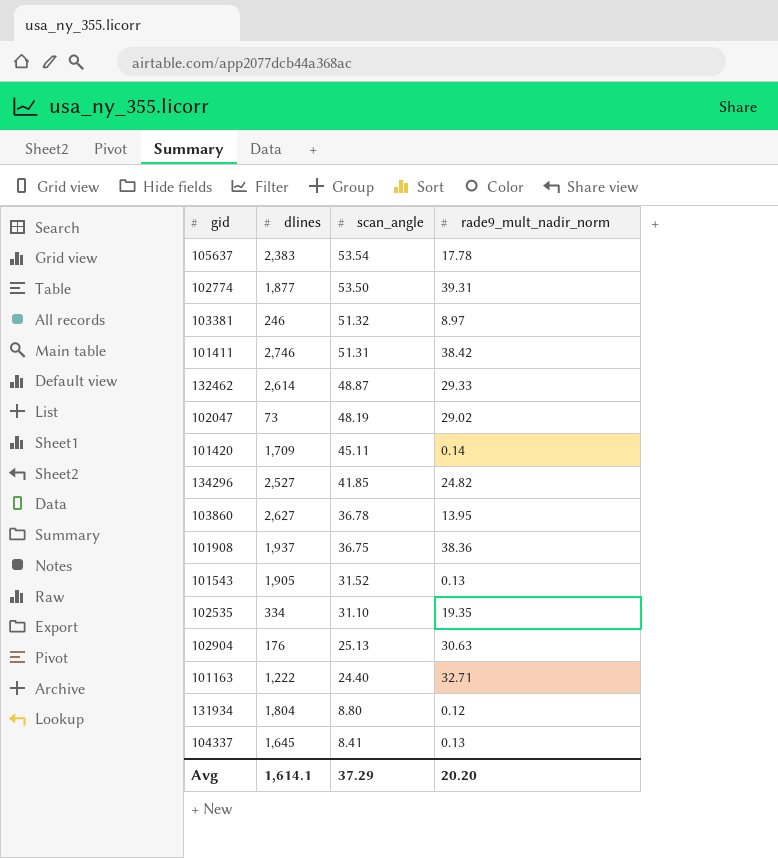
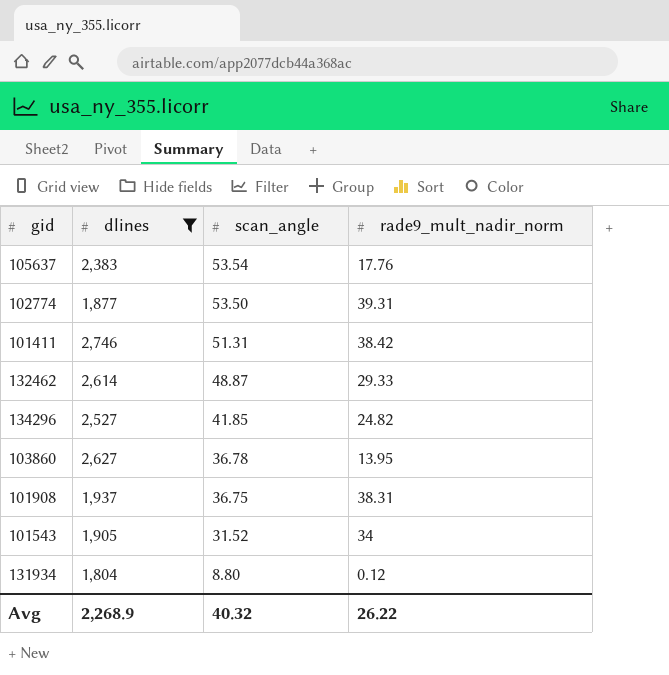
filter: none -> dlines >= 1,804
105637 | rade9_mult_nadir_norm: 17.78 -> 17.76
101908 | rade9_mult_nadir_norm: 38.36 -> 38.31
101543 | rade9_mult_nadir_norm: 0.13 -> 34
Avg | dlines: 1,614.1 -> 2,268.9
Avg | scan_angle: 37.29 -> 40.32
Avg | rade9_mult_nadir_norm: 20.20 -> 26.22

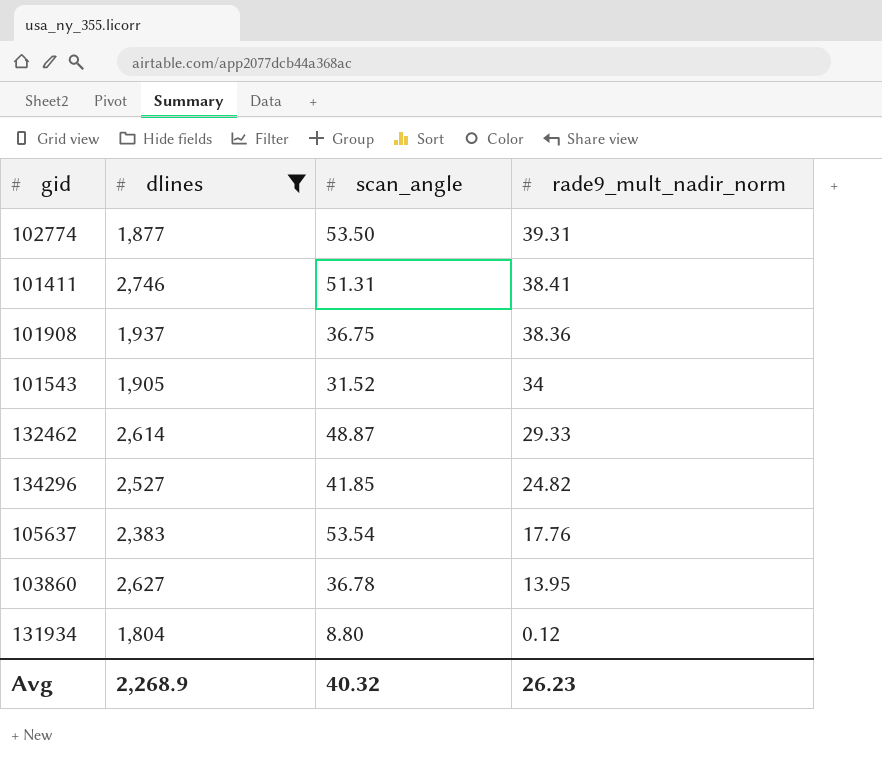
row order: scan_angle descending -> rade9_mult_nadir_norm descending
101411 | rade9_mult_nadir_norm: 38.42 -> 38.41
101908 | rade9_mult_nadir_norm: 38.31 -> 38.36
Avg | rade9_mult_nadir_norm: 26.22 -> 26.23

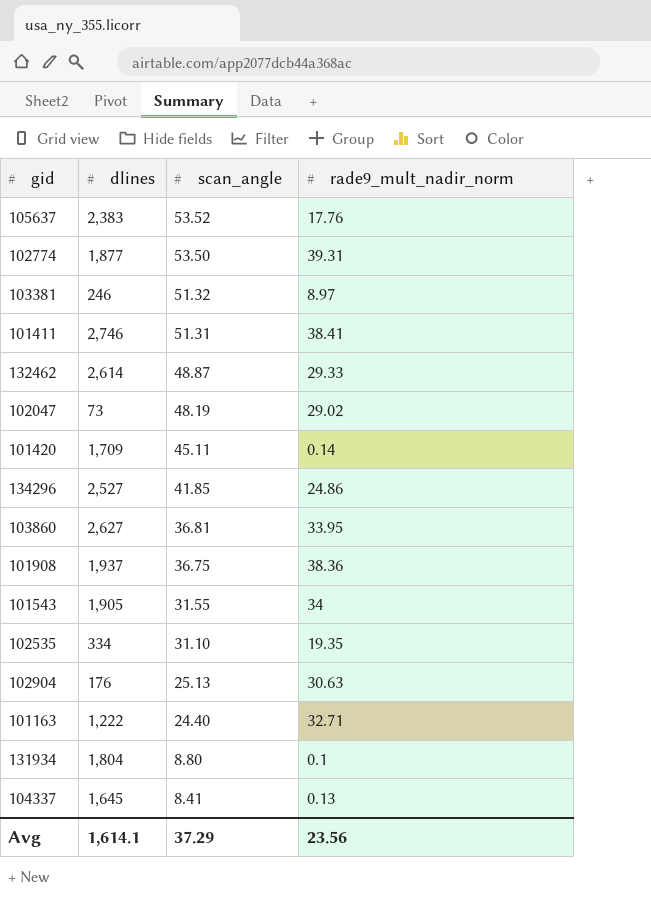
filter: dlines >= 1,804 -> none
row order: rade9_mult_nadir_norm descending -> scan_angle descending
105637 | scan_angle: 53.54 -> 53.52
134296 | rade9_mult_nadir_norm: 24.82 -> 24.86
103860 | scan_angle: 36.78 -> 36.81
103860 | rade9_mult_nadir_norm: 13.95 -> 33.95
101543 | scan_angle: 31.52 -> 31.55
131934 | rade9_mult_nadir_norm: 0.12 -> 0.1
Avg | dlines: 2,268.9 -> 1,614.1
Avg | scan_angle: 40.32 -> 37.29
Avg | rade9_mult_nadir_norm: 26.23 -> 23.56

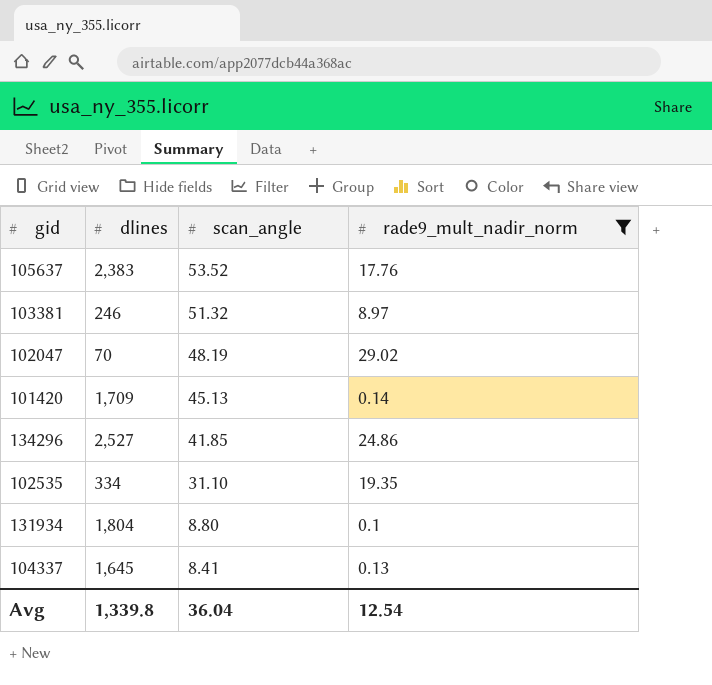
filter: none -> rade9_mult_nadir_norm <= 29.02
102047 | dlines: 73 -> 70
101420 | scan_angle: 45.11 -> 45.13
Avg | dlines: 1,614.1 -> 1,339.8
Avg | scan_angle: 37.29 -> 36.04
Avg | rade9_mult_nadir_norm: 23.56 -> 12.54

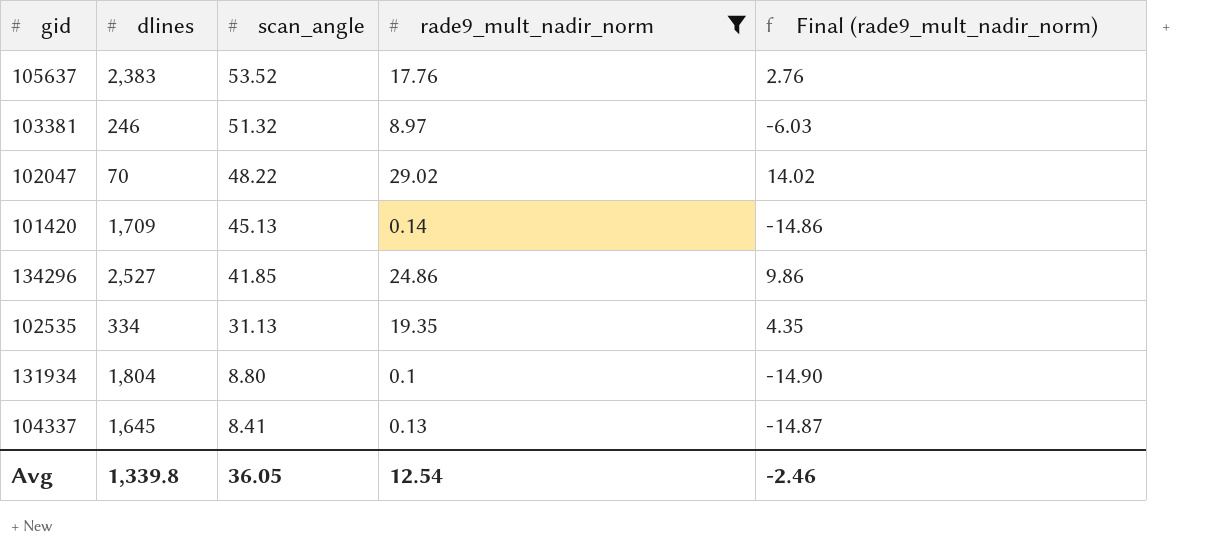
column Final (rade9_mult_nadir_norm) | formula: none -> [rade9_mult_nadir_norm] - 15
102047 | scan_angle: 48.19 -> 48.22
102535 | scan_angle: 31.10 -> 31.13
Avg | scan_angle: 36.04 -> 36.05

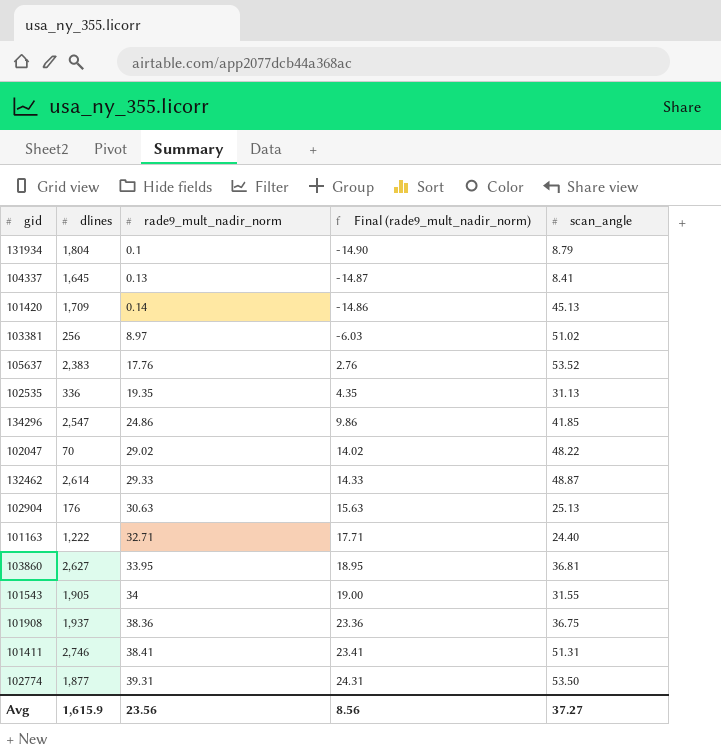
filter: rade9_mult_nadir_norm <= 29.02 -> none
row order: scan_angle descending -> rade9_mult_nadir_norm ascending
column scan_angle | position: 3 -> 5
131934 | scan_angle: 8.80 -> 8.79
103381 | dlines: 246 -> 256
103381 | scan_angle: 51.32 -> 51.02
102535 | dlines: 334 -> 336
134296 | dlines: 2,527 -> 2,547
Avg | dlines: 1,339.8 -> 1,615.9
Avg | rade9_mult_nadir_norm: 12.54 -> 23.56
Avg | Final (rade9_mult_nadir_norm): -2.46 -> 8.56
Avg | scan_angle: 36.05 -> 37.27

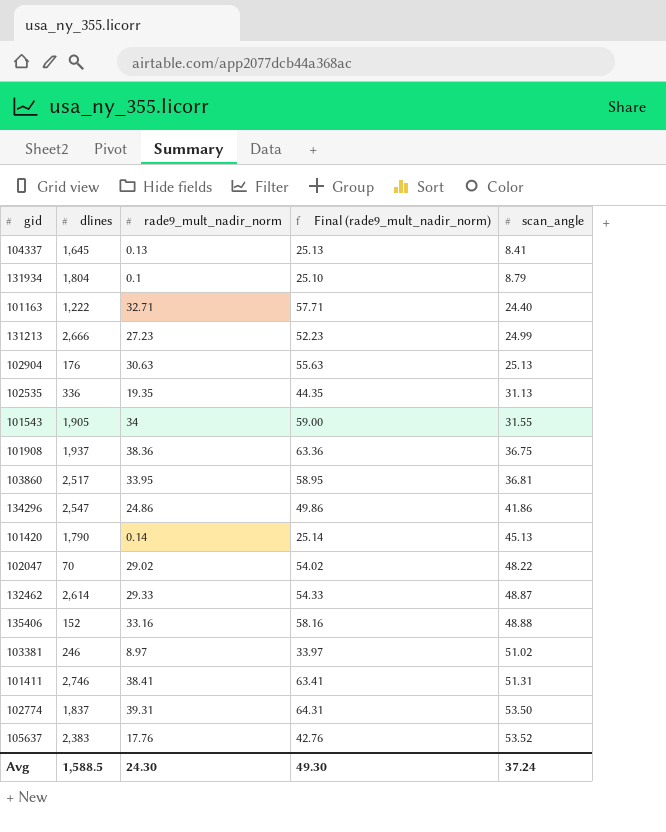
row order: rade9_mult_nadir_norm ascending -> scan_angle ascending
column Final (rade9_mult_nadir_norm) | formula: [rade9_mult_nadir_norm] - 15 -> [rade9_mult_nadir_norm] + 25
row 131213: none -> 2,666 | 27.23 | 52.23 | 24.99
103860 | dlines: 2,627 -> 2,517
134296 | scan_angle: 41.85 -> 41.86
101420 | dlines: 1,709 -> 1,790
row 135406: none -> 152 | 33.16 | 58.16 | 48.88
103381 | dlines: 256 -> 246
102774 | dlines: 1,877 -> 1,837
Avg | dlines: 1,615.9 -> 1,588.5
Avg | rade9_mult_nadir_norm: 23.56 -> 24.30
Avg | Final (rade9_mult_nadir_norm): 8.56 -> 49.30
Avg | scan_angle: 37.27 -> 37.24

